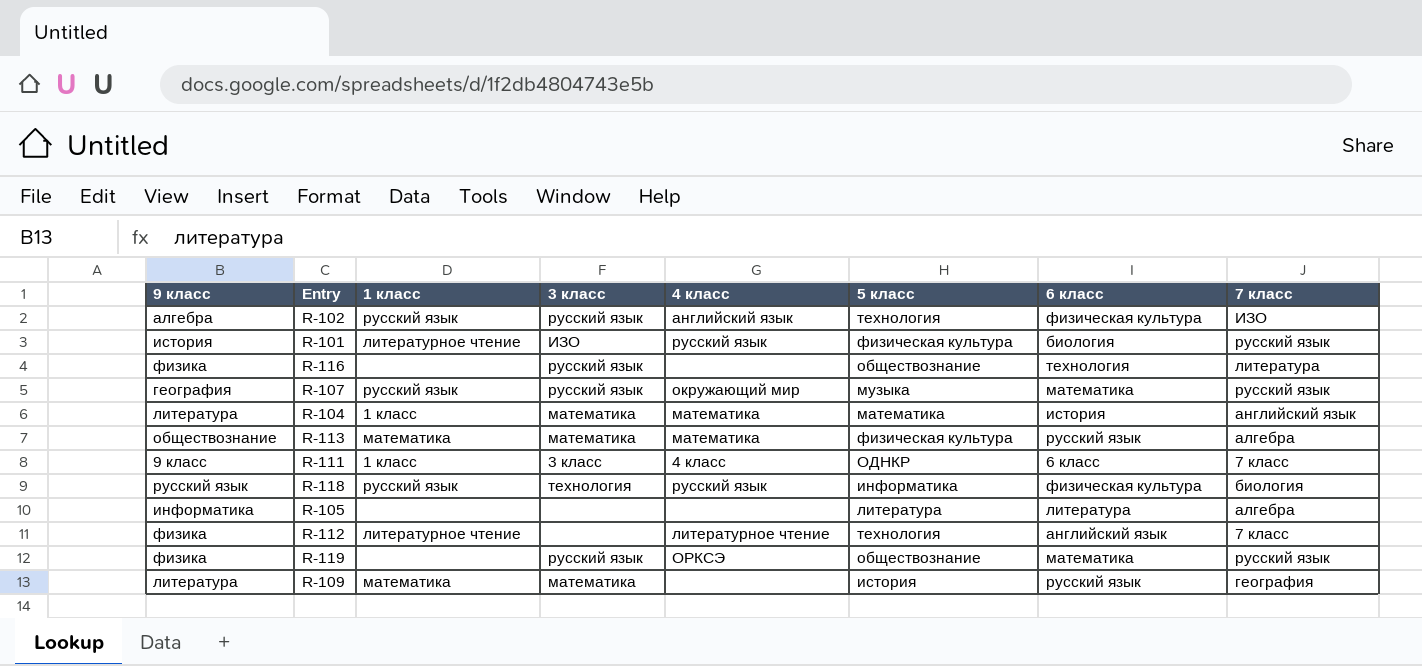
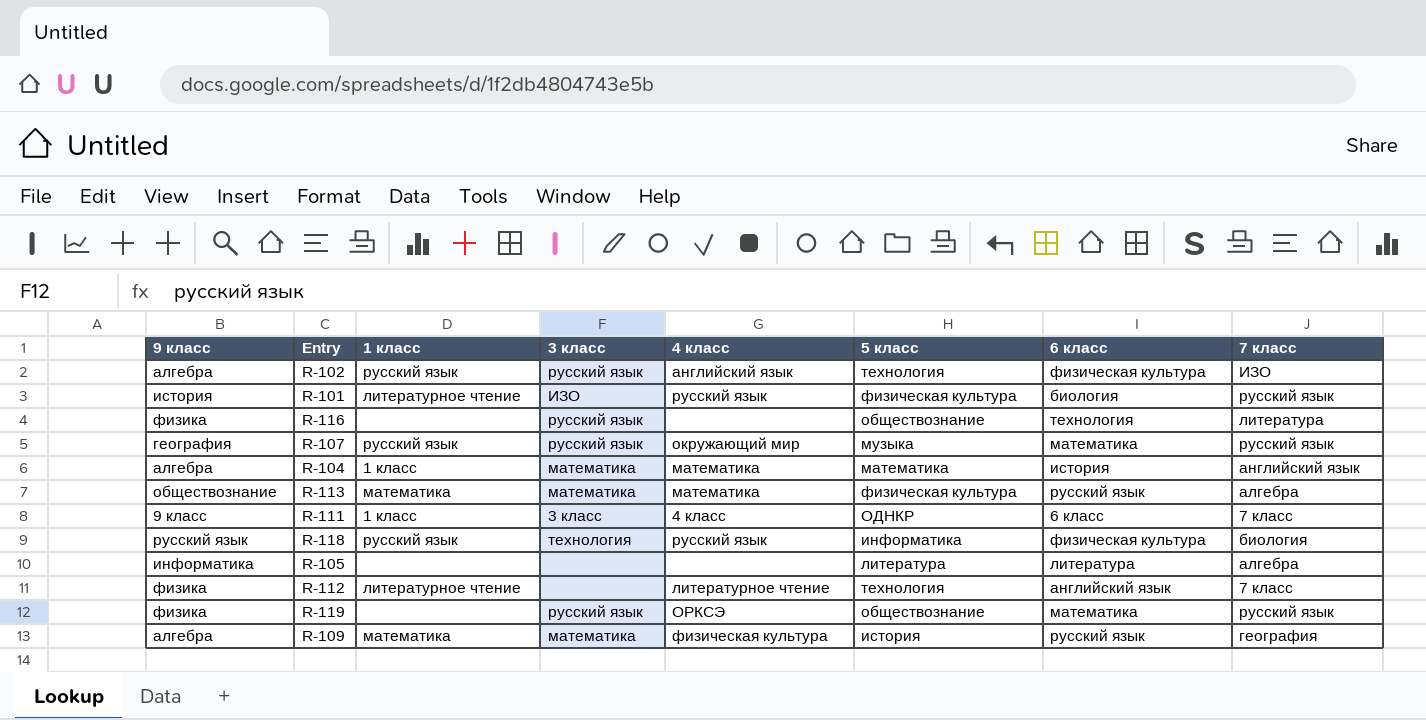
R-104 | 9 класс: литература -> алгебра
R-109 | 9 класс: литература -> алгебра
R-109 | 4 класс: none -> физическая культура

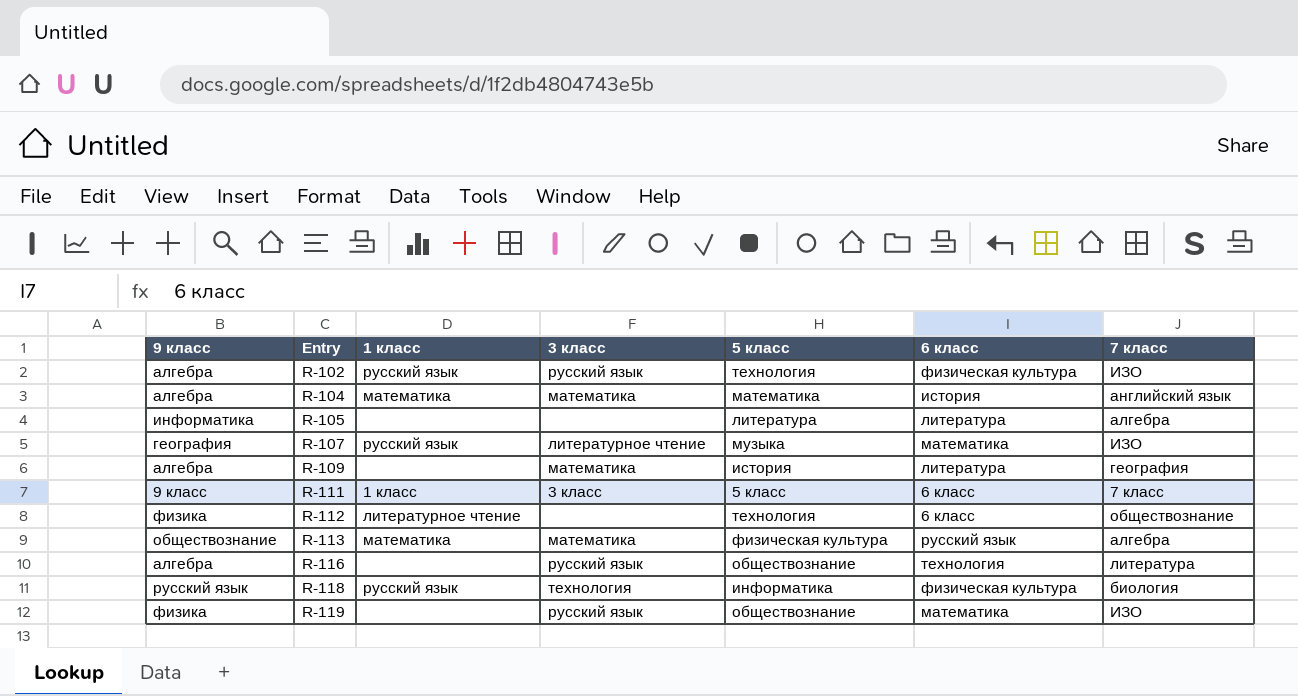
row order: none -> Entry ascending
column 4 класс | position: 5 -> none
row R-101: история | литературное чтение | ИЗО | русский язык | физическая культура | биология | русский язык -> none
R-104 | 1 класс: 1 класс -> математика
R-107 | 3 класс: русский язык -> литературное чтение
R-107 | 7 класс: русский язык -> ИЗО
R-109 | 1 класс: математика -> none
R-109 | 6 класс: русский язык -> литература
R-111 | 5 класс: ОДНКР -> 5 класс
R-112 | 6 класс: английский язык -> 6 класс
R-112 | 7 класс: 7 класс -> обществознание
R-116 | 9 класс: физика -> алгебра
R-119 | 7 класс: русский язык -> ИЗО

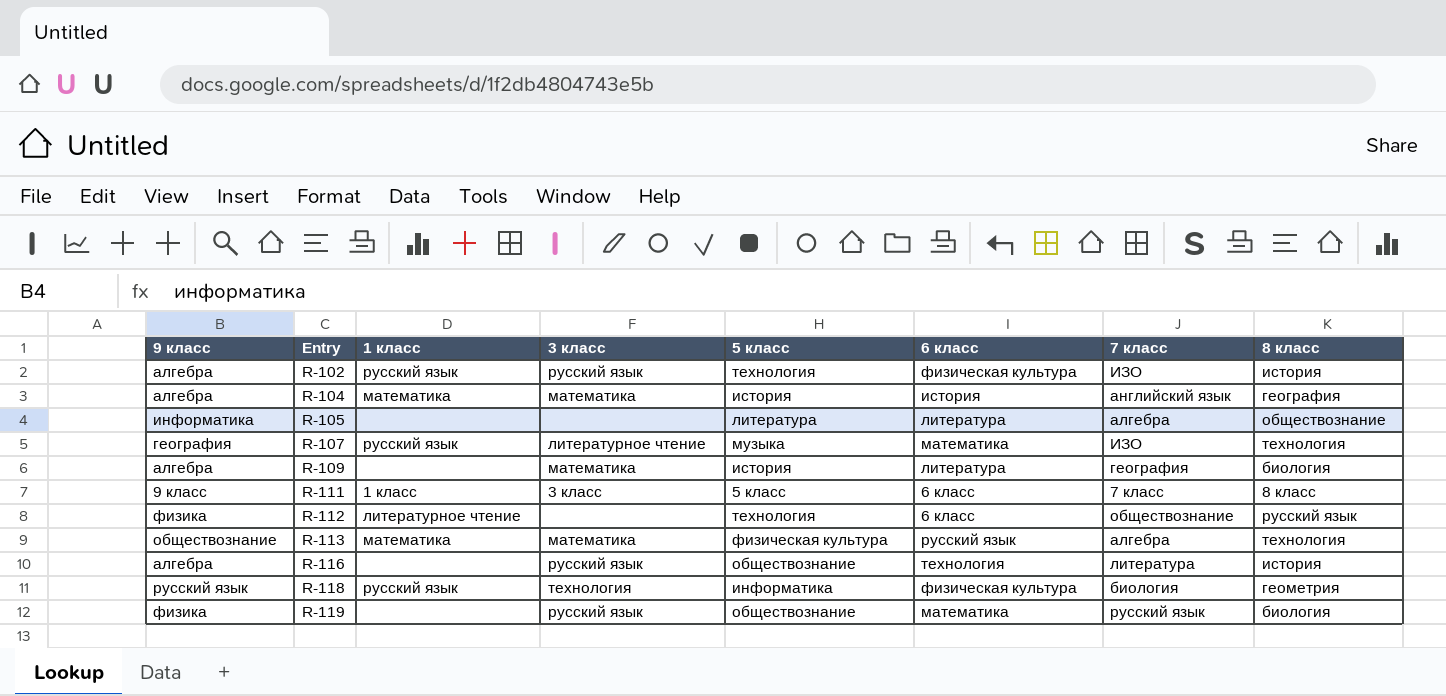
column 8 класс | position: none -> 8
R-104 | 5 класс: математика -> история
R-119 | 7 класс: ИЗО -> русский язык

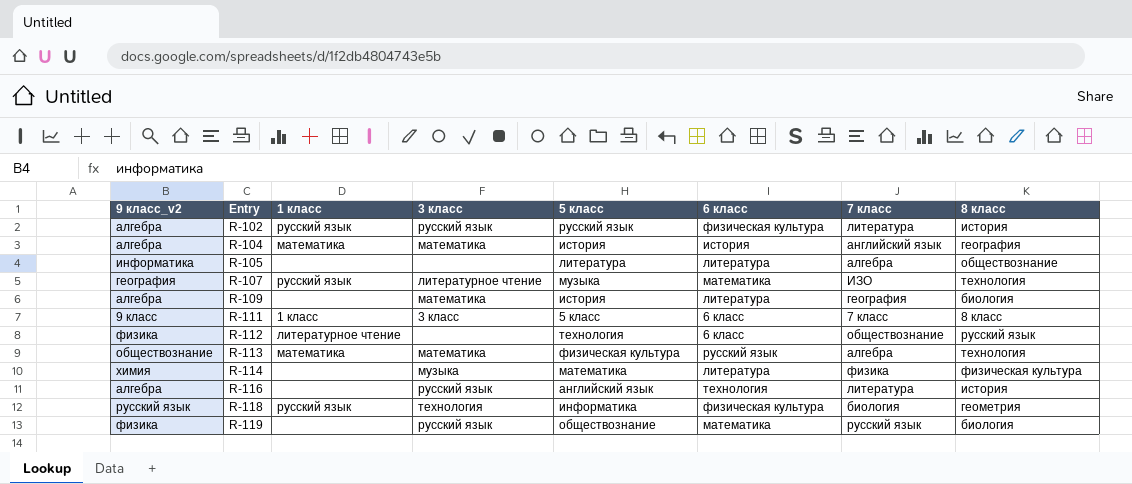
column name: 9 класс -> 9 класс_v2
R-102 | 5 класс: технология -> русский язык
R-102 | 7 класс: ИЗО -> литература
row R-114: none -> химия | none | музыка | математика | литература | физика | физическая культура
R-116 | 5 класс: обществознание -> английский язык

